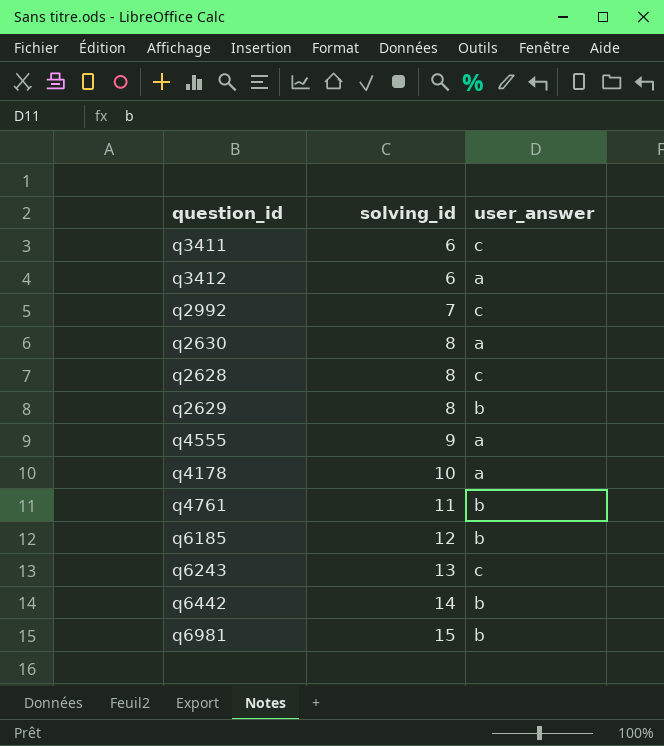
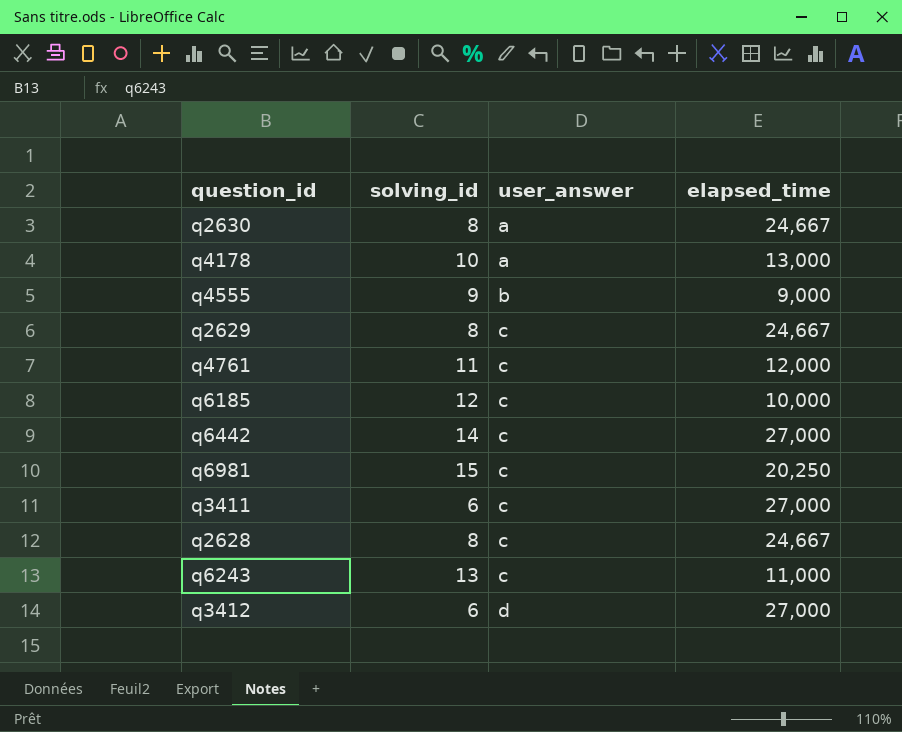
row order: solving_id ascending -> user_answer ascending
column elapsed_time | position: none -> 4
row q2992: 7 | c -> none
q4555 | user_answer: a -> b
q2629 | user_answer: b -> c
q4761 | user_answer: b -> c
q6185 | user_answer: b -> c
q6442 | user_answer: b -> c
q6981 | user_answer: b -> c
q3412 | user_answer: a -> d

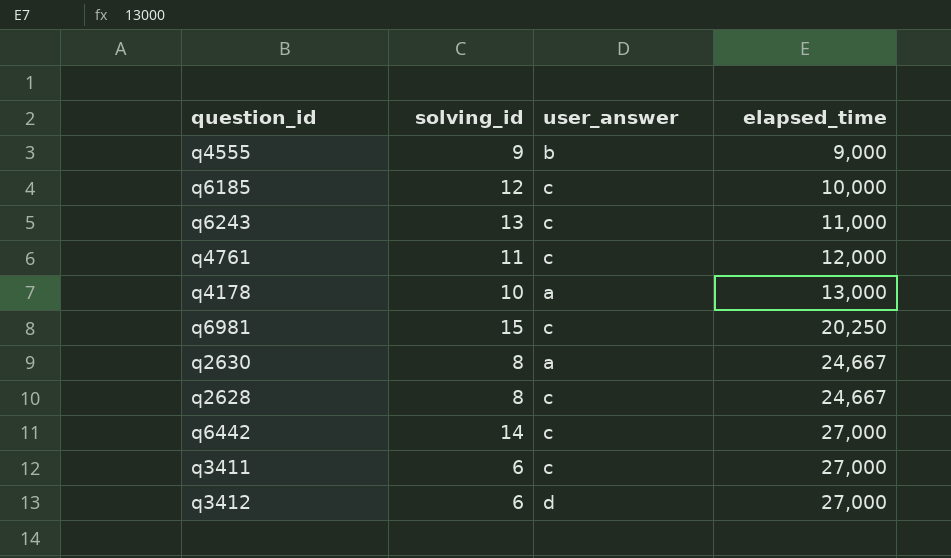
row order: user_answer ascending -> elapsed_time ascending
row q2629: 8 | c | 24,667 -> none

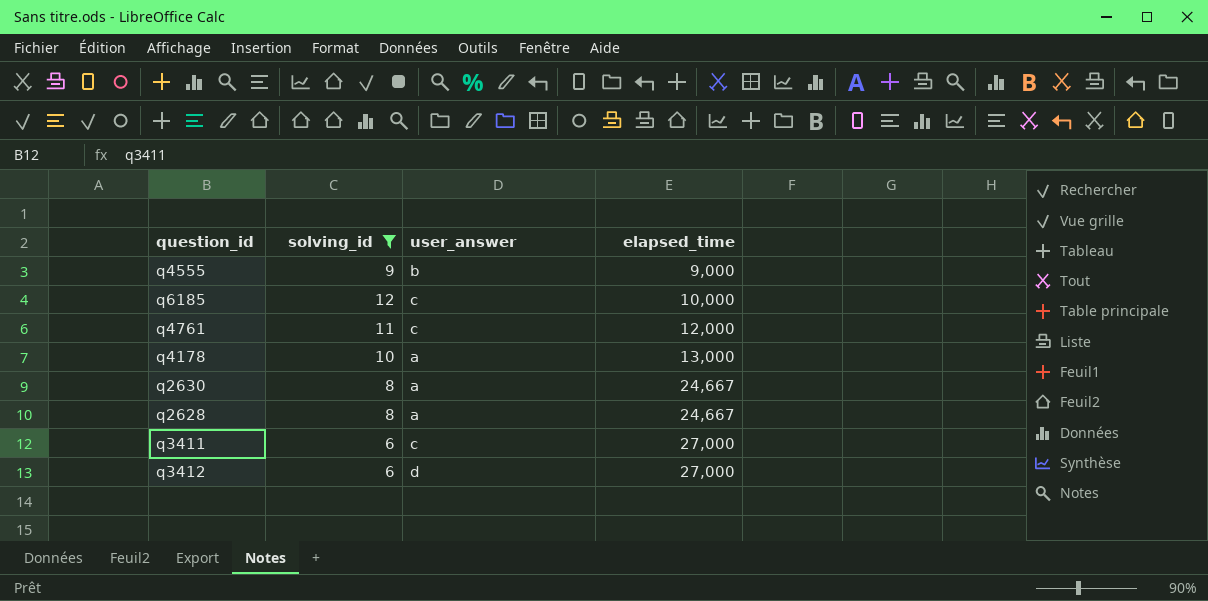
filter: none -> solving_id <= 12
q2628 | user_answer: c -> a

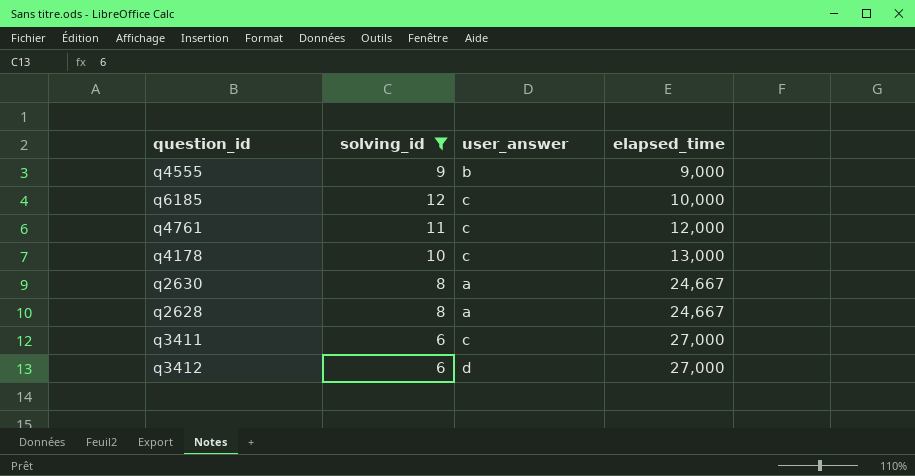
q4178 | user_answer: a -> c

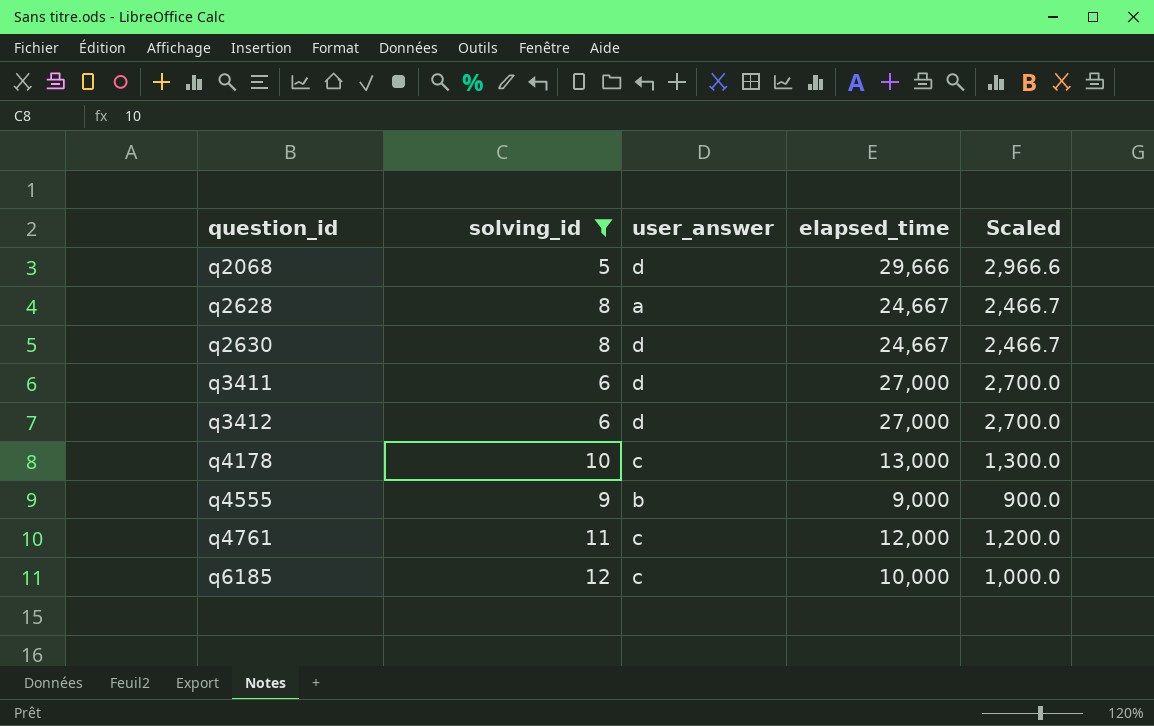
row order: elapsed_time ascending -> question_id ascending
column Scaled | formula: none -> [elapsed_time] * 0.1
row q2068: none -> 5 | d | 29,666 | 2,966.6
q2630 | user_answer: a -> d
q3411 | user_answer: c -> d

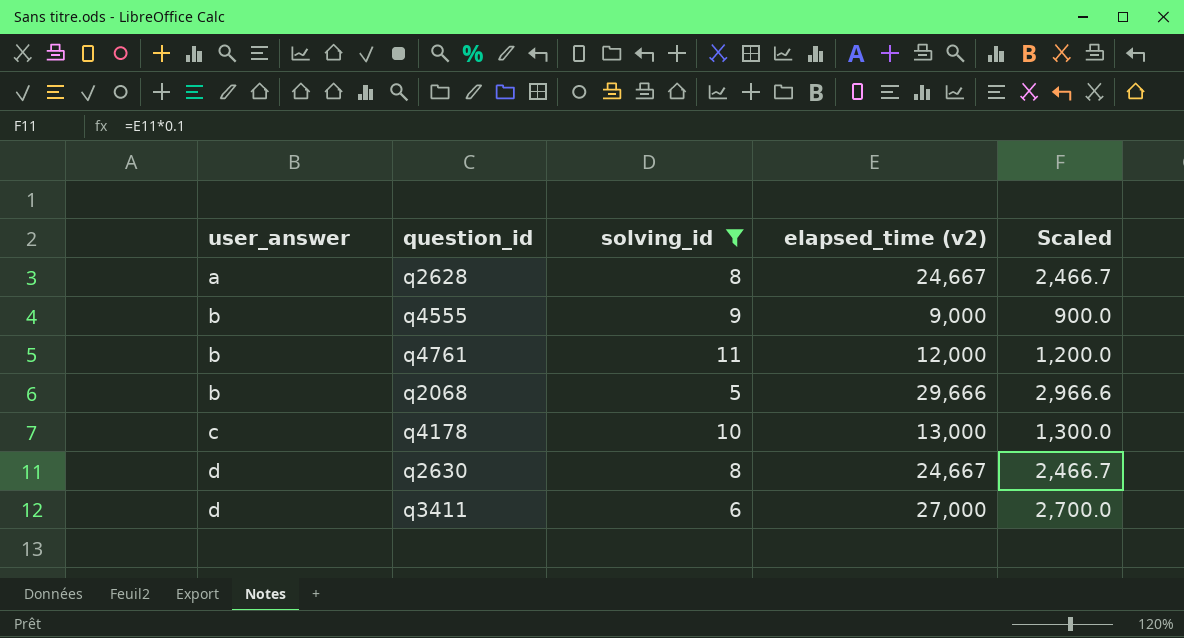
row order: question_id ascending -> user_answer ascending
column user_answer | position: 3 -> 1
column name: elapsed_time -> elapsed_time (v2)
row q3412: 6 | d | 27,000 | 2,700.0 -> none
row q6185: 12 | c | 10,000 | 1,000.0 -> none
q4761 | user_answer: c -> b
q2068 | user_answer: d -> b

